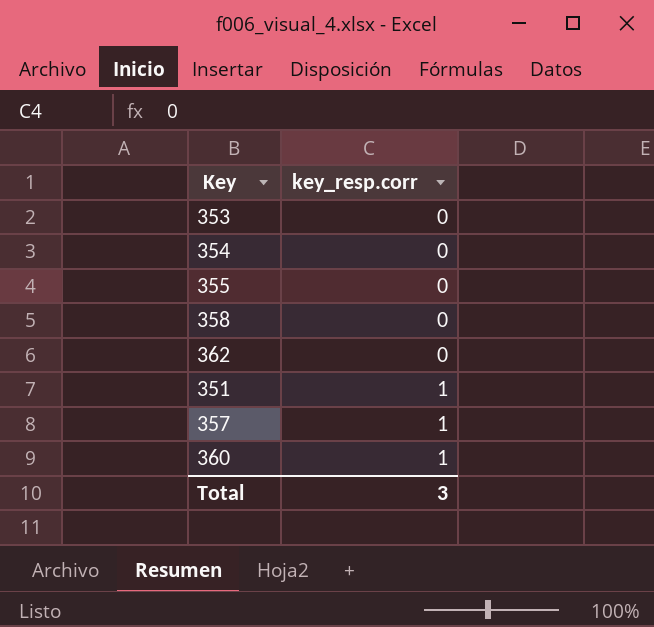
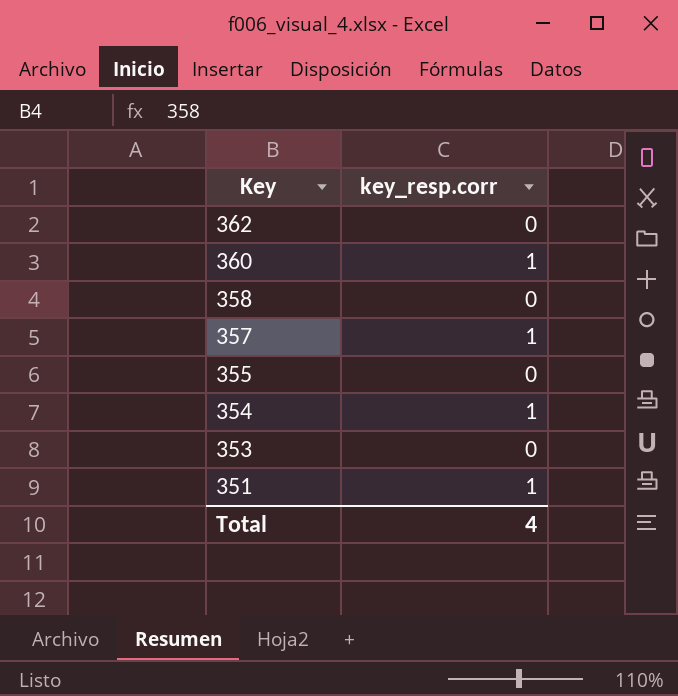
row order: key_resp.corr ascending -> Key descending
354 | key_resp.corr: 0 -> 1
Total | key_resp.corr: 3 -> 4

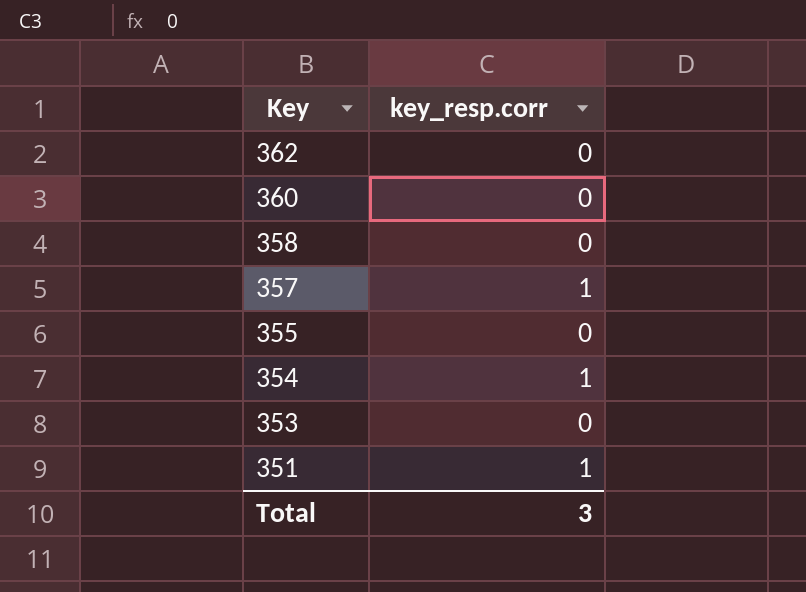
360 | key_resp.corr: 1 -> 0
Total | key_resp.corr: 4 -> 3

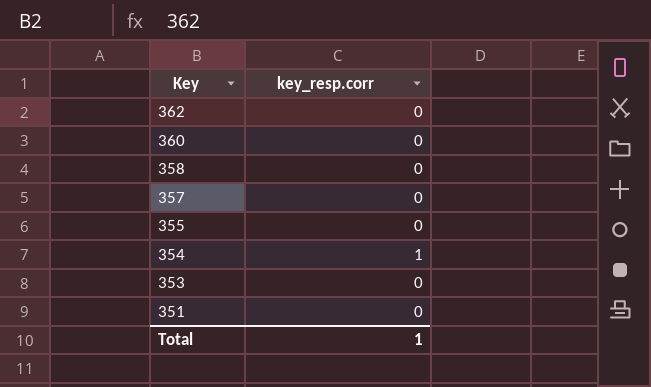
357 | key_resp.corr: 1 -> 0
351 | key_resp.corr: 1 -> 0
Total | key_resp.corr: 3 -> 1

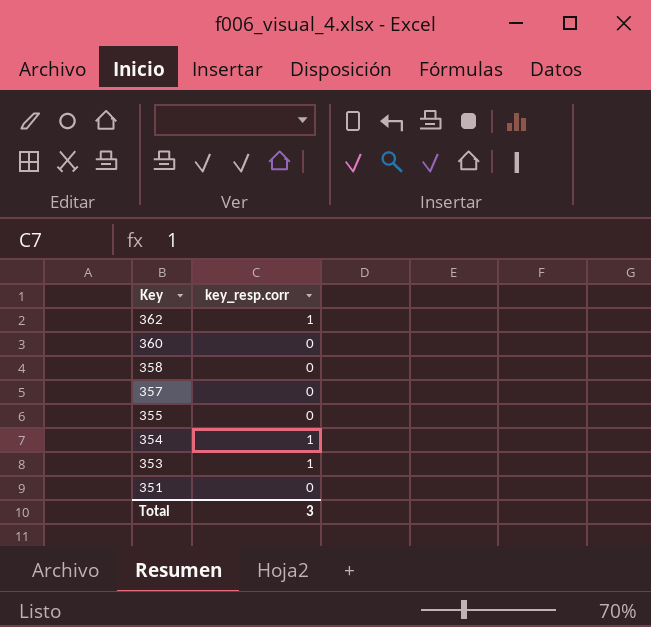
362 | key_resp.corr: 0 -> 1
353 | key_resp.corr: 0 -> 1
Total | key_resp.corr: 1 -> 3

